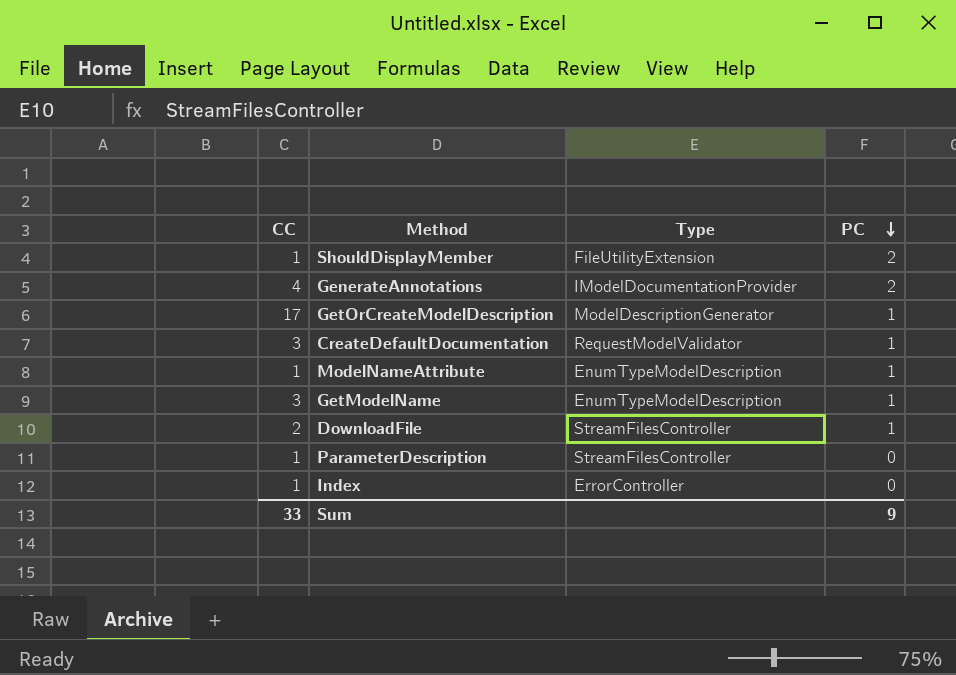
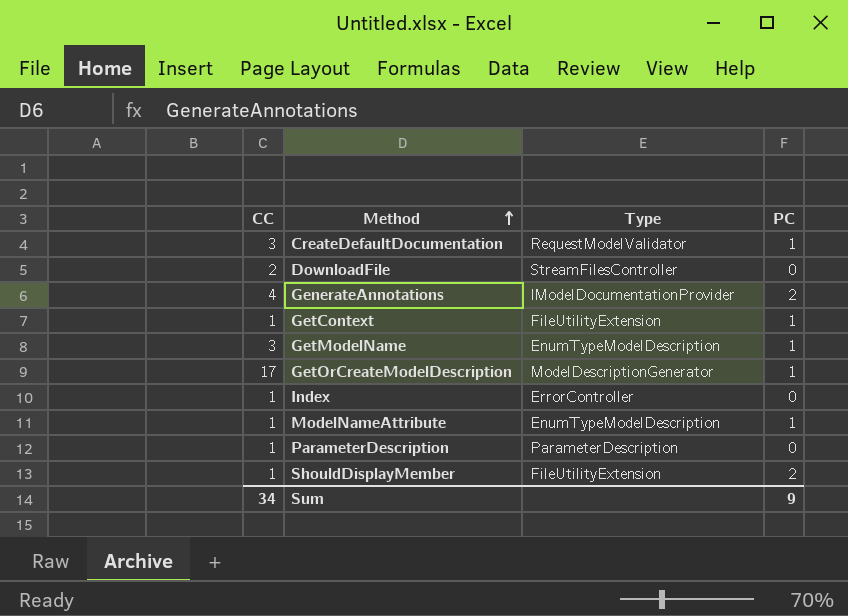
row order: PC descending -> Method ascending
DownloadFile | PC: 1 -> 0
row GetContext: none -> 1 | FileUtilityExtension | 1
ParameterDescription | Type: StreamFilesController -> ParameterDescription
Sum | CC: 33 -> 34

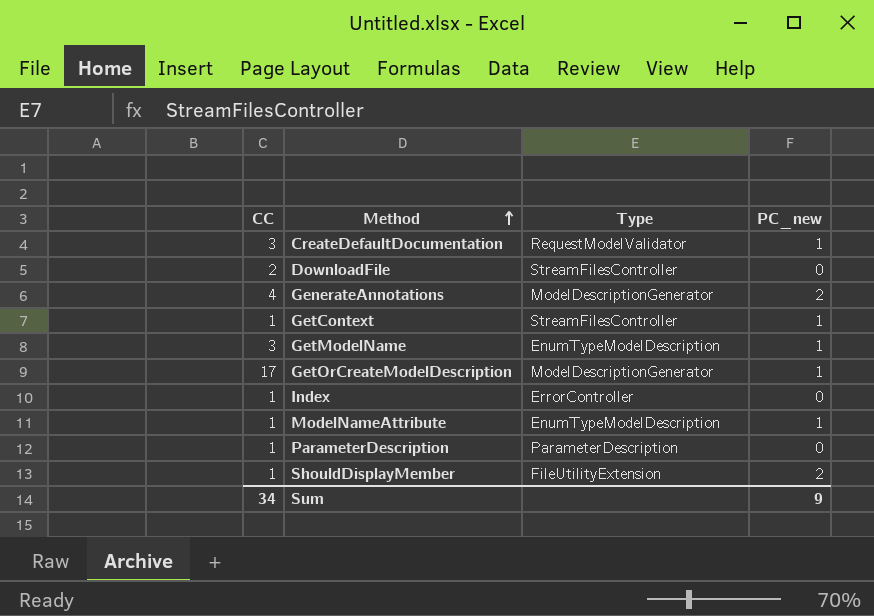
column name: PC -> PC_new
GenerateAnnotations | Type: IModelDocumentationProvider -> ModelDescriptionGenerator
GetContext | Type: FileUtilityExtension -> StreamFilesController

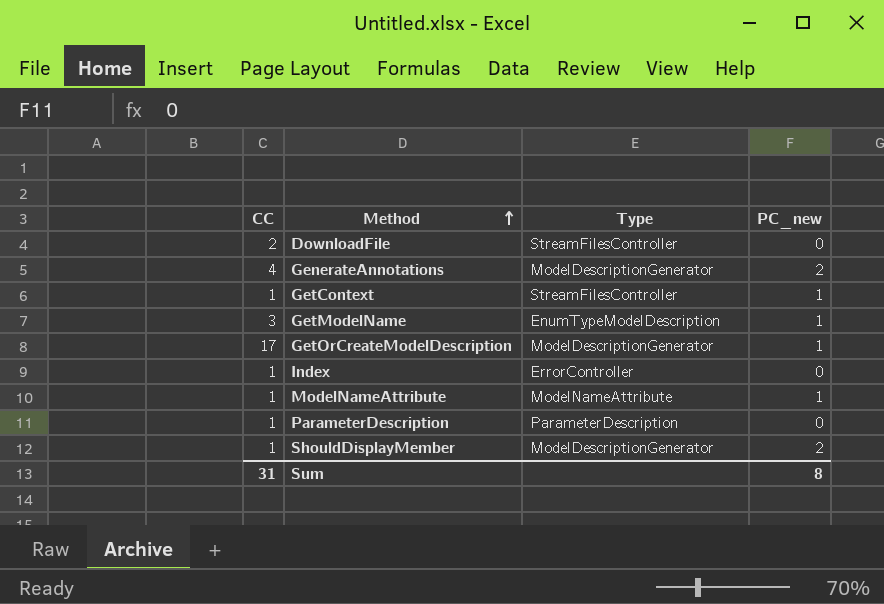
row CreateDefaultDocumentation: 3 | RequestModelValidator | 1 -> none
ModelNameAttribute | Type: EnumTypeModelDescription -> ModelNameAttribute
ShouldDisplayMember | Type: FileUtilityExtension -> ModelDescriptionGenerator
Sum | CC: 34 -> 31
Sum | PC_new: 9 -> 8

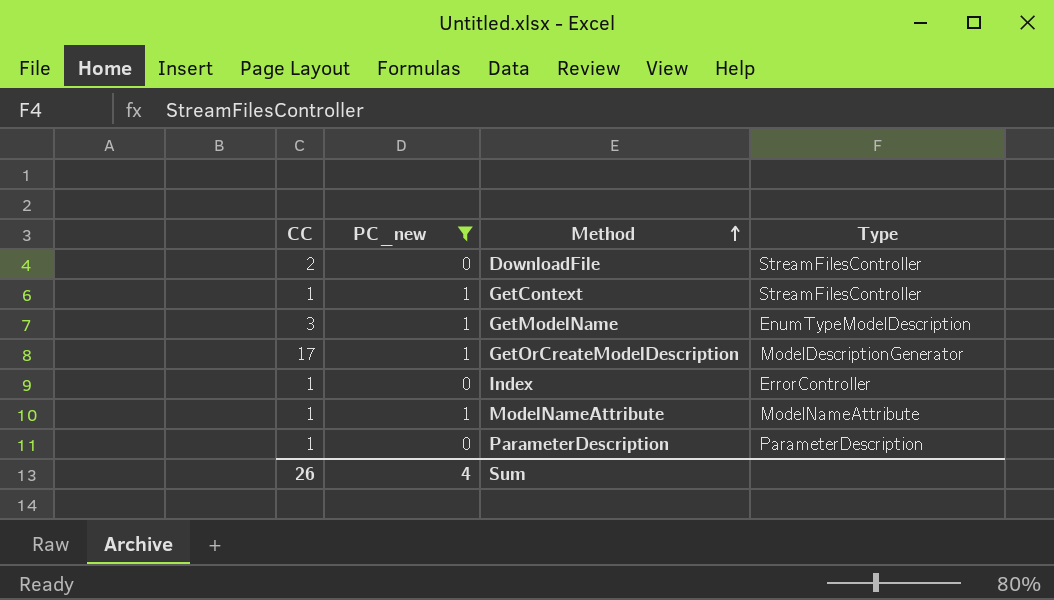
filter: none -> PC_new != 2
column PC_new | position: 4 -> 2
Sum | CC: 31 -> 26
Sum | PC_new: 8 -> 4

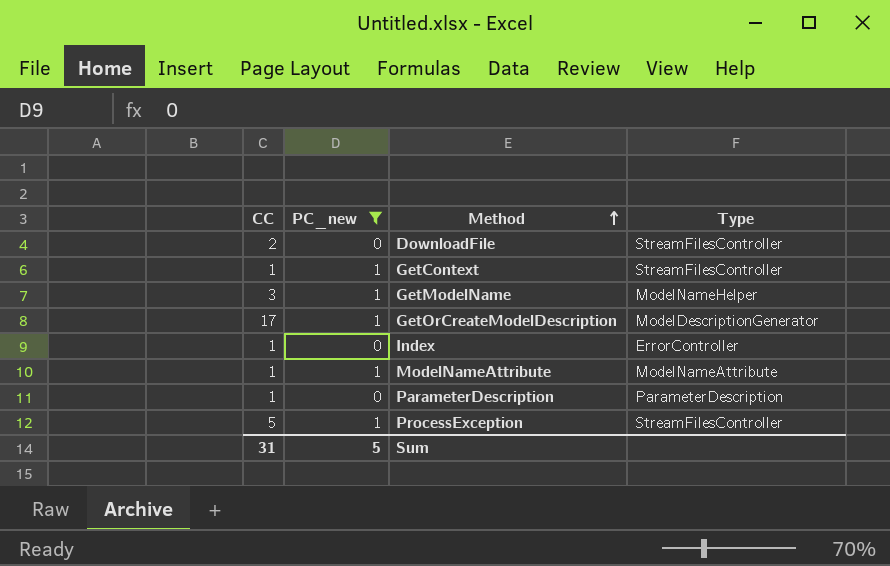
GetModelName | Type: EnumTypeModelDescription -> ModelNameHelper
row ProcessException: none -> 5 | 1 | StreamFilesController
Sum | CC: 26 -> 31
Sum | PC_new: 4 -> 5

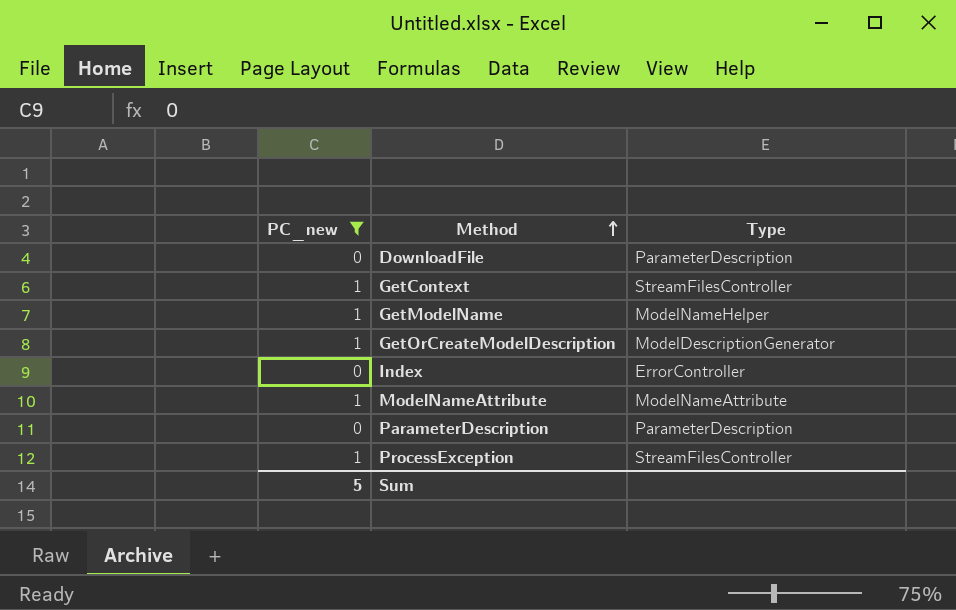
column CC | position: 1 -> none
DownloadFile | Type: StreamFilesController -> ParameterDescription

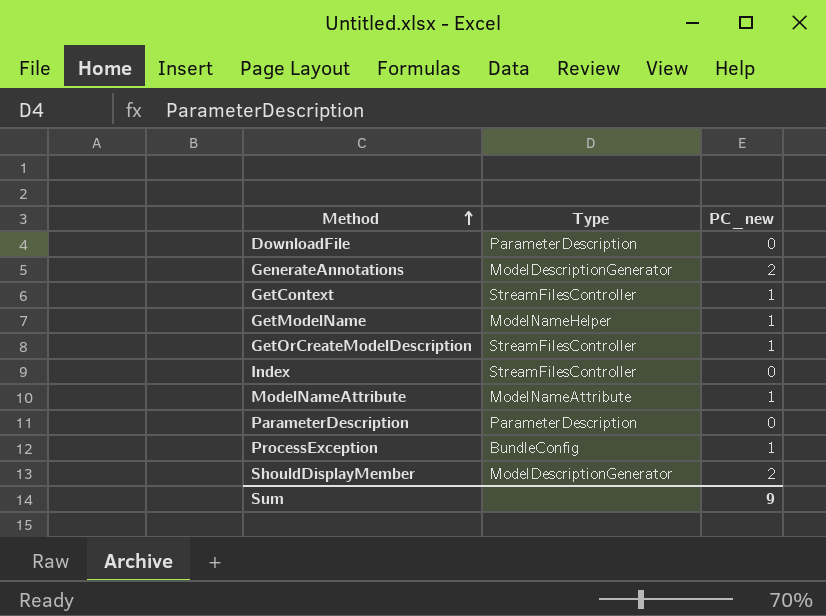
filter: PC_new != 2 -> none
column PC_new | position: 1 -> 3
GetOrCreateModelDescription | Type: ModelDescriptionGenerator -> StreamFilesController
Index | Type: ErrorController -> StreamFilesController
ProcessException | Type: StreamFilesController -> BundleConfig
Sum | PC_new: 5 -> 9

